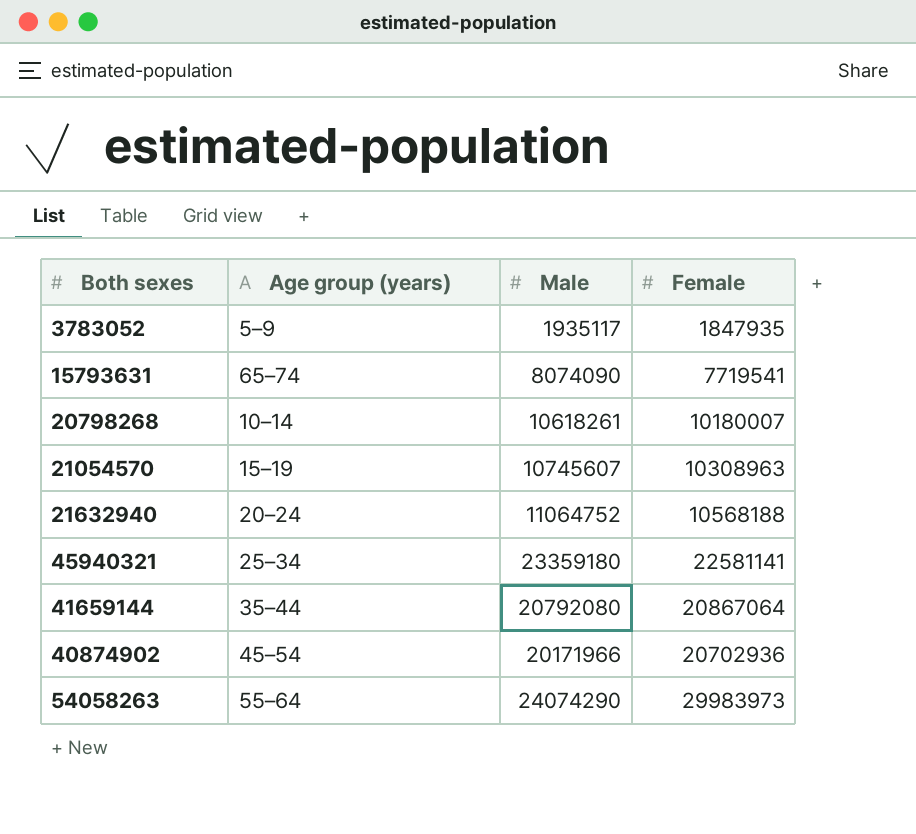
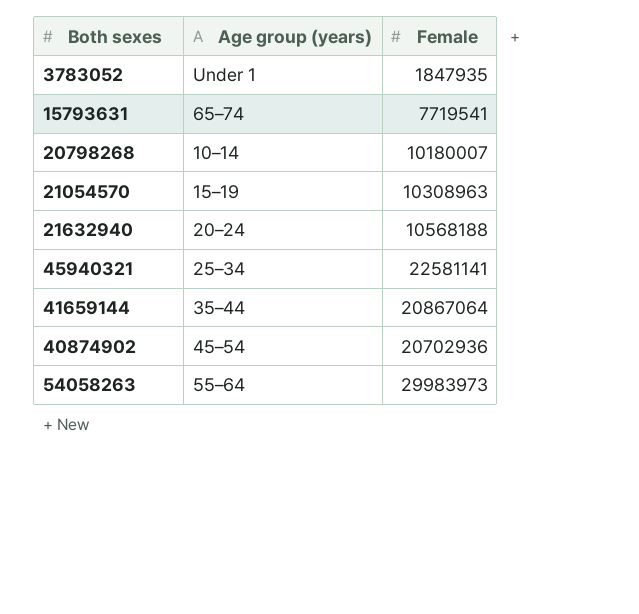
column Male | position: 3 -> none
3783052 | Age group (years): 5–9 -> Under 1

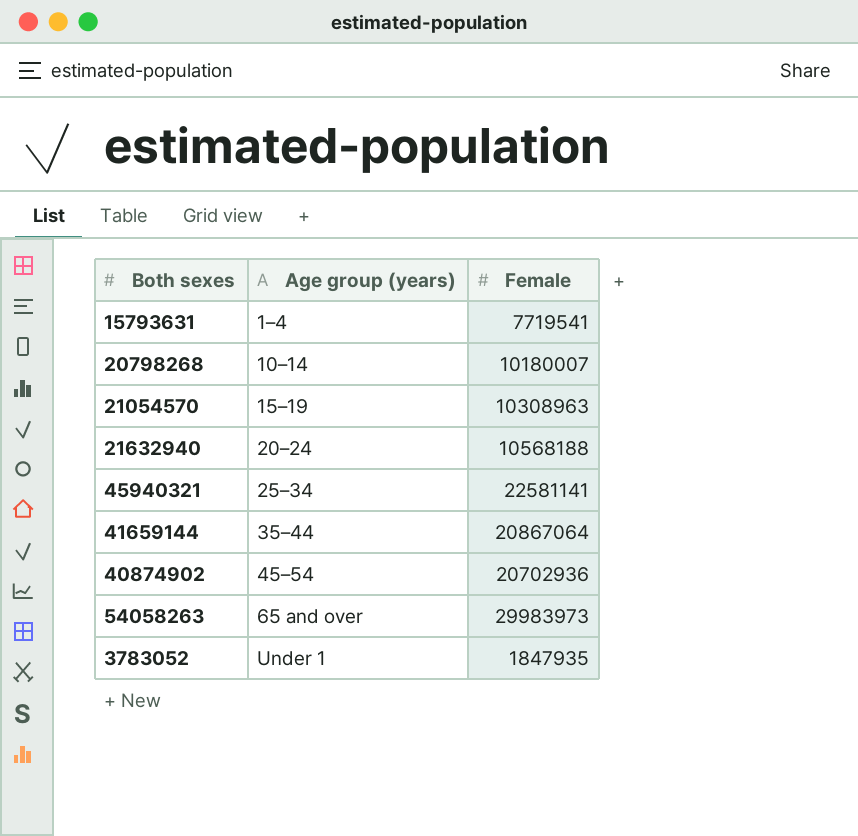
row order: none -> Age group (years) ascending
15793631 | Age group (years): 65–74 -> 1–4
54058263 | Age group (years): 55–64 -> 65 and over

